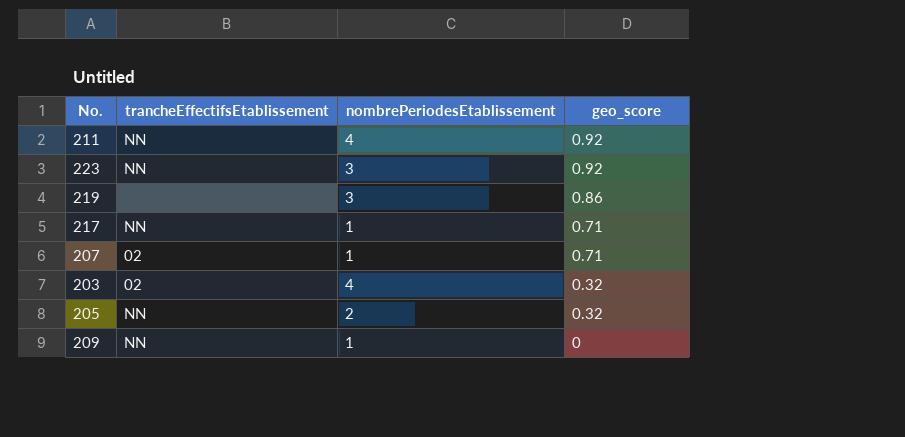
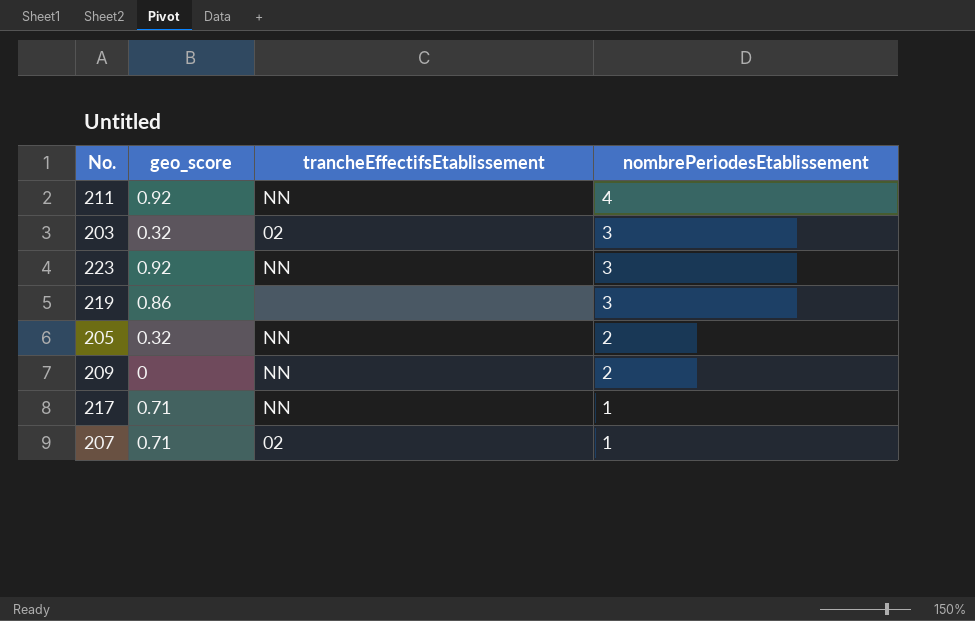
row order: geo_score descending -> nombrePeriodesEtablissement descending
column geo_score | position: 4 -> 2
203 | nombrePeriodesEtablissement: 4 -> 3
209 | nombrePeriodesEtablissement: 1 -> 2

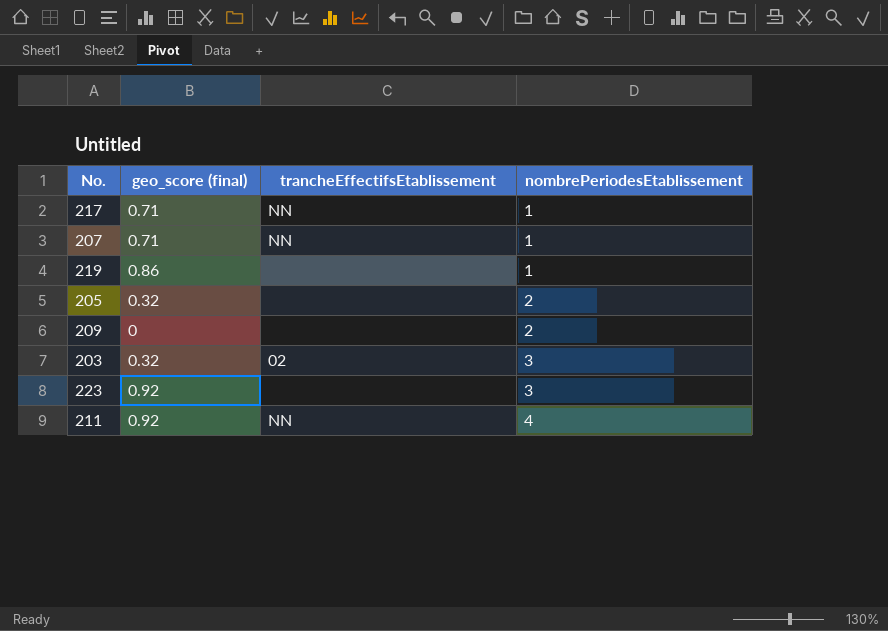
row order: nombrePeriodesEtablissement descending -> nombrePeriodesEtablissement ascending
column name: geo_score -> geo_score (final)
207 | trancheEffectifsEtablissement: 02 -> NN
219 | nombrePeriodesEtablissement: 3 -> 1
205 | trancheEffectifsEtablissement: NN -> none
209 | trancheEffectifsEtablissement: NN -> none
223 | trancheEffectifsEtablissement: NN -> none

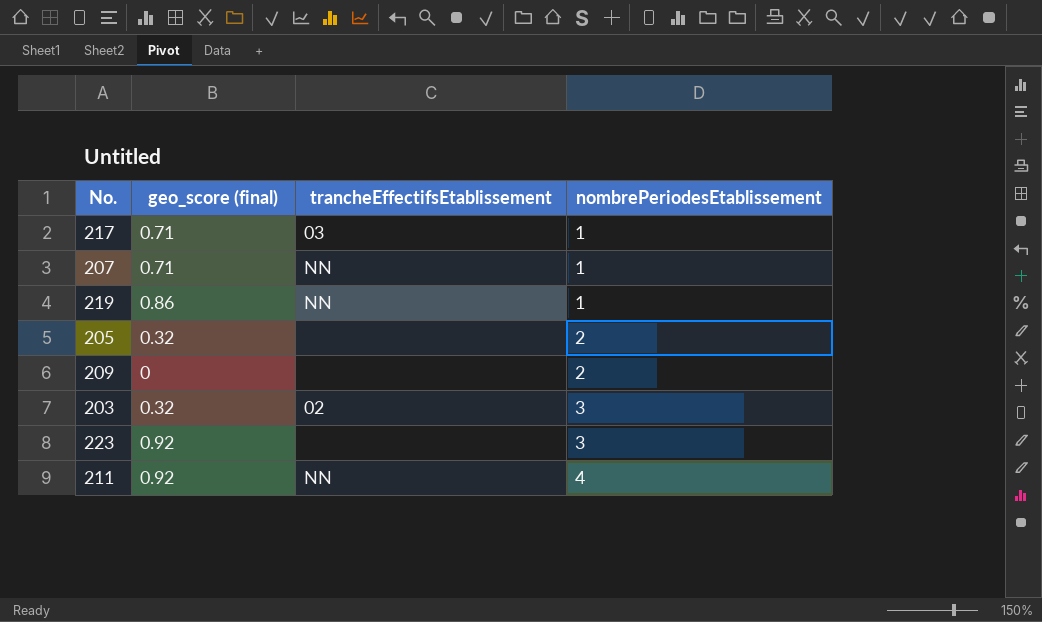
217 | trancheEffectifsEtablissement: NN -> 03
219 | trancheEffectifsEtablissement: none -> NN

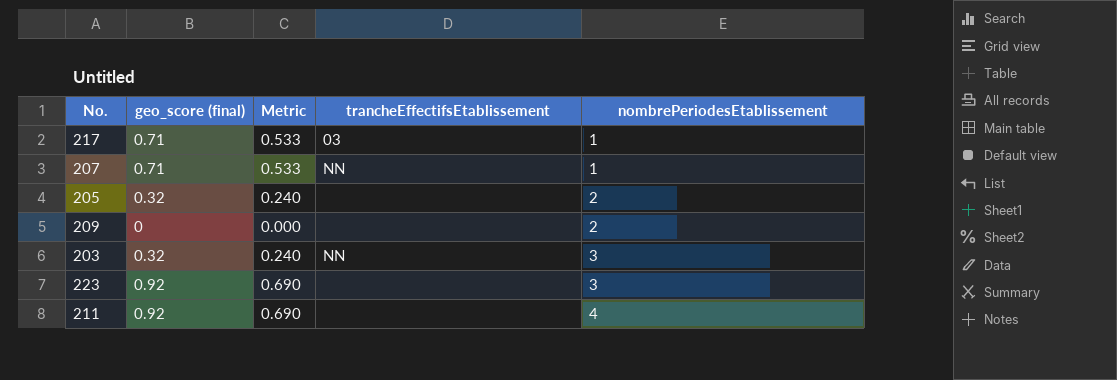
column Metric | formula: none -> [geo_score (final)] * 0.75
row 219: 0.86 | NN | 1 -> none
203 | trancheEffectifsEtablissement: 02 -> NN
211 | trancheEffectifsEtablissement: NN -> none

